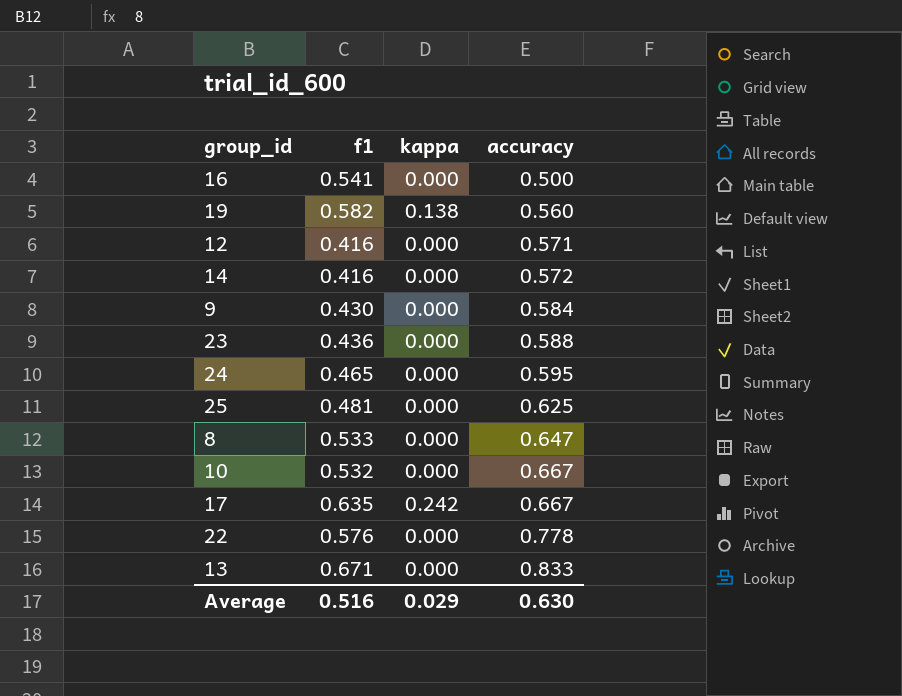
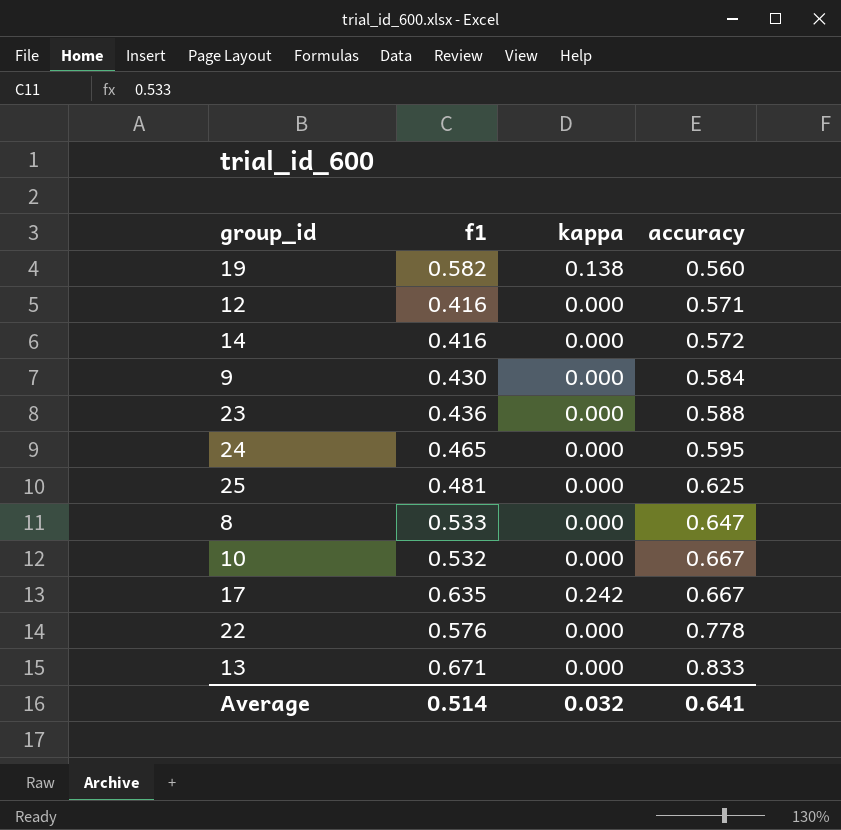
row 16: 0.541 | 0.000 | 0.500 -> none
Average | f1: 0.516 -> 0.514
Average | kappa: 0.029 -> 0.032
Average | accuracy: 0.630 -> 0.641

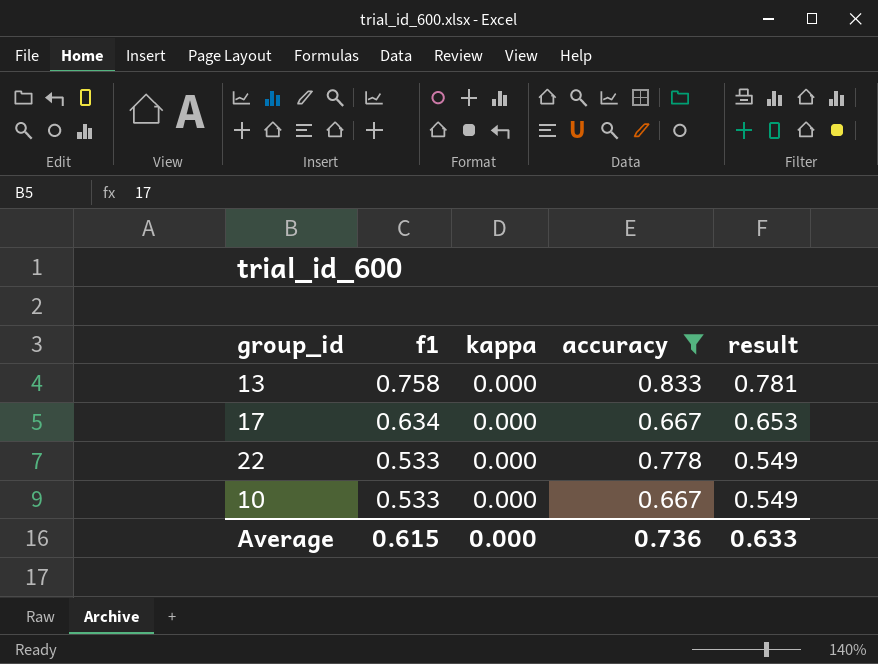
filter: none -> accuracy >= 0.667
row order: accuracy ascending -> f1 descending
column result | formula: none -> [f1] * 1.03
13 | f1: 0.671 -> 0.758
17 | f1: 0.635 -> 0.634
17 | kappa: 0.242 -> 0.000
22 | f1: 0.576 -> 0.533
10 | f1: 0.532 -> 0.533
Average | f1: 0.514 -> 0.615
Average | kappa: 0.032 -> 0.000
Average | accuracy: 0.641 -> 0.736

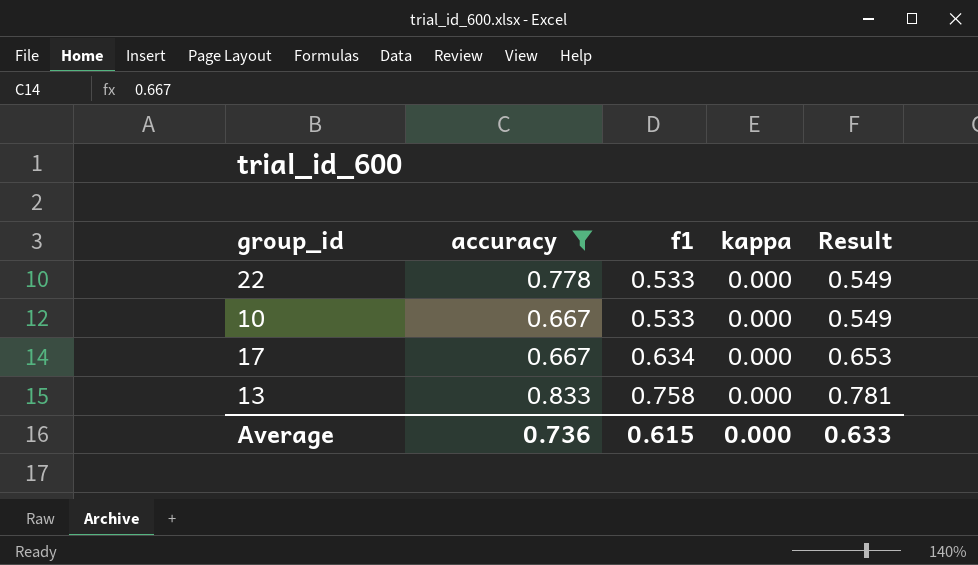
row order: f1 descending -> f1 ascending
column accuracy | position: 4 -> 2
column name: result -> Result

